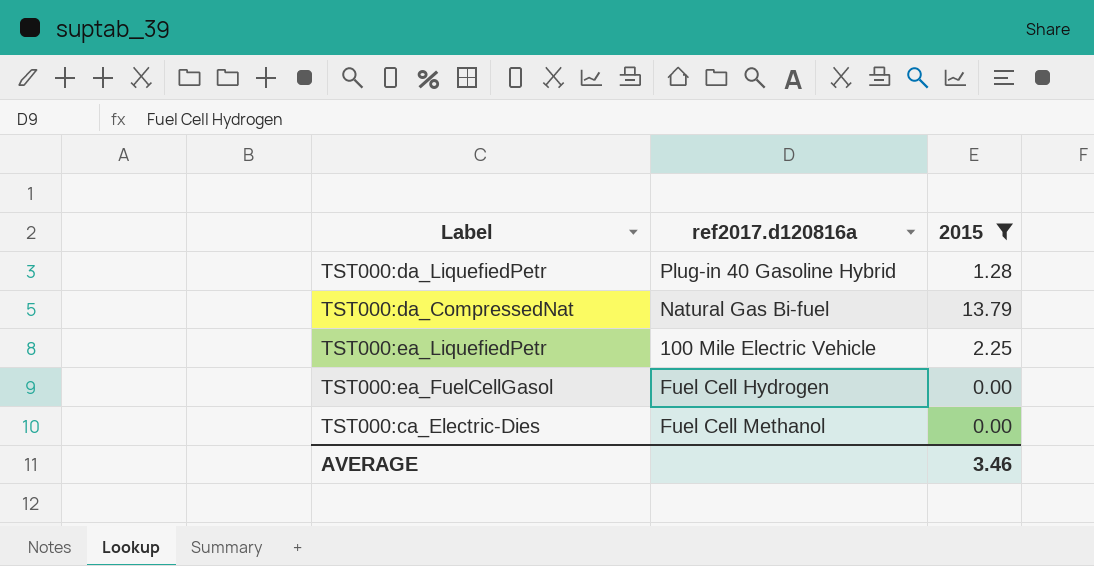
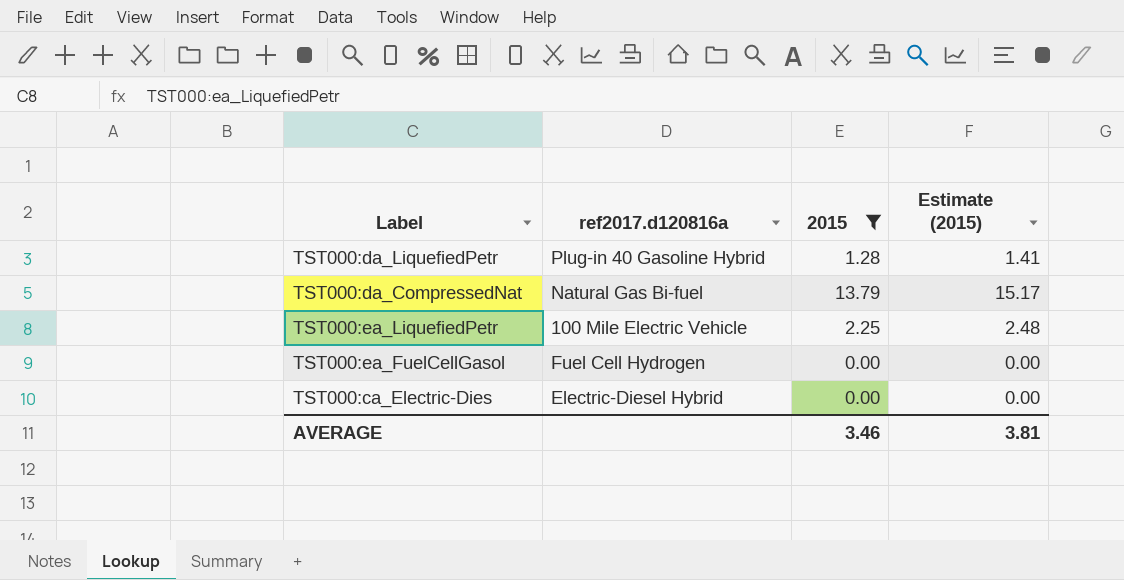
column Estimate (2015) | formula: none -> [2015] * 1.1
TST000:ca_Electric-Dies | ref2017.d120816a: Fuel Cell Methanol -> Electric-Diesel Hybrid

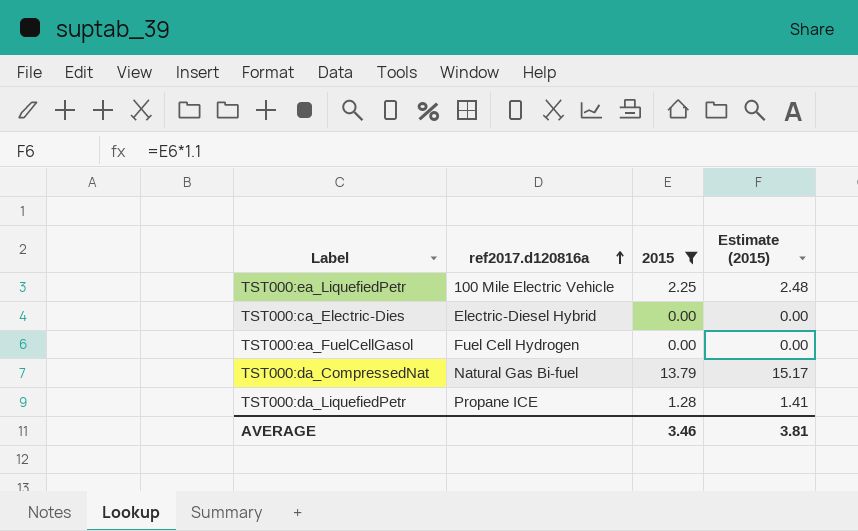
row order: none -> ref2017.d120816a ascending
TST000:da_LiquefiedPetr | ref2017.d120816a: Plug-in 40 Gasoline Hybrid -> Propane ICE

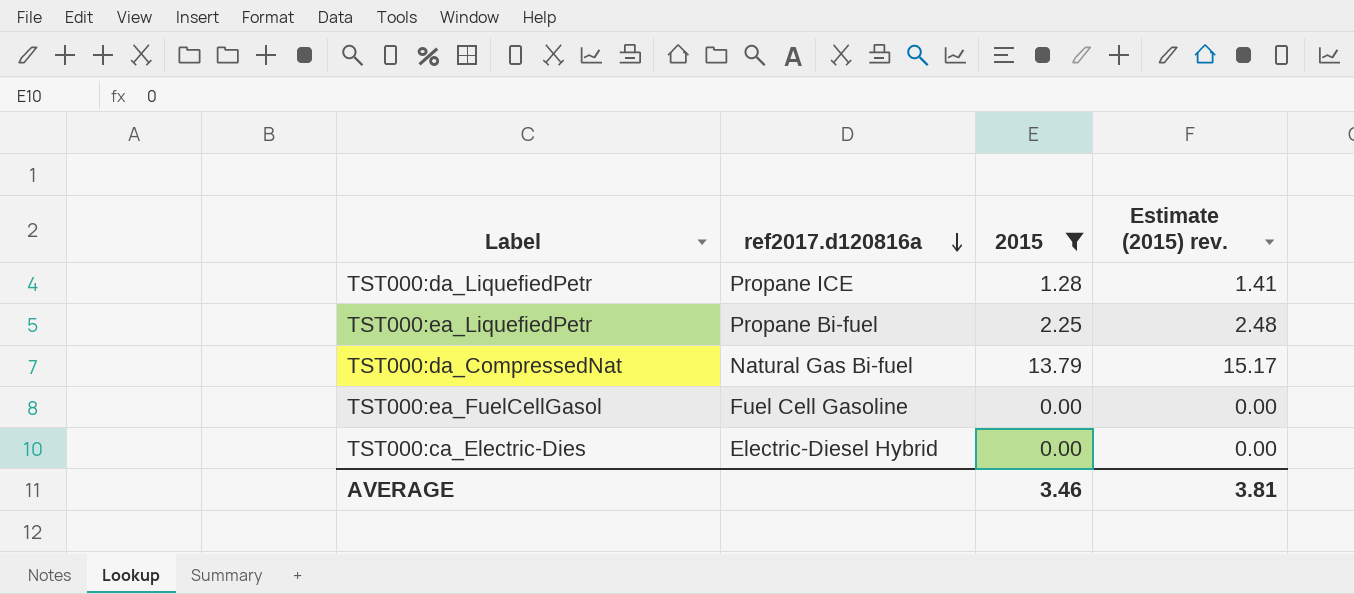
row order: ref2017.d120816a ascending -> ref2017.d120816a descending
column name: Estimate (2015) -> Estimate (2015) rev.
TST000:ea_LiquefiedPetr | ref2017.d120816a: 100 Mile Electric Vehicle -> Propane Bi-fuel
TST000:ea_FuelCellGasol | ref2017.d120816a: Fuel Cell Hydrogen -> Fuel Cell Gasoline

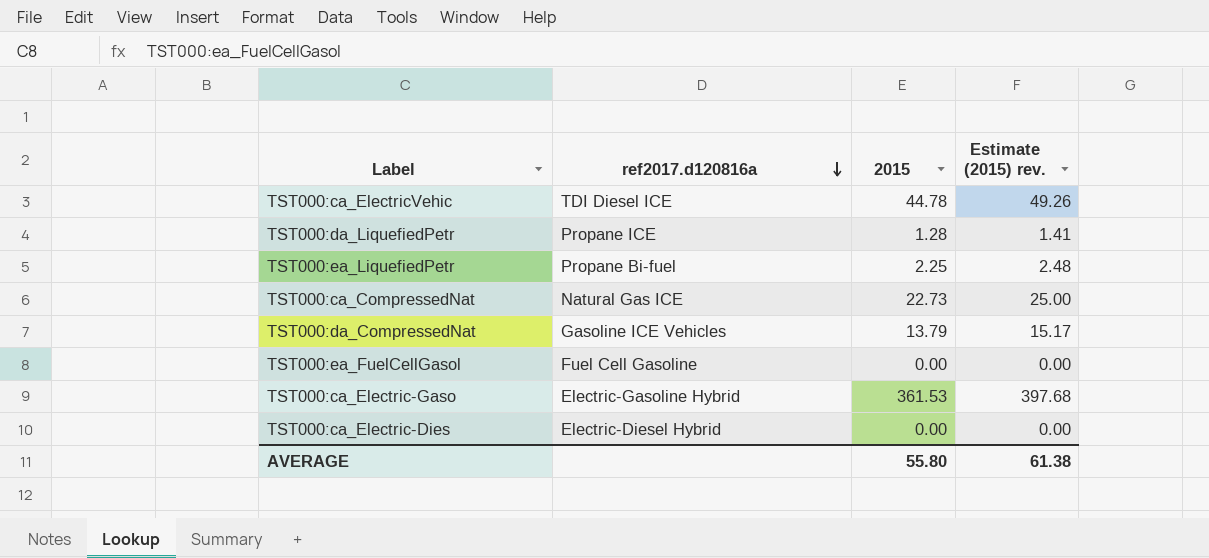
filter: 2015 <= 13.79 -> none
TST000:da_CompressedNat | ref2017.d120816a: Natural Gas Bi-fuel -> Gasoline ICE Vehicles
AVERAGE | 2015: 3.46 -> 55.80
AVERAGE | Estimate (2015) rev.: 3.81 -> 61.38

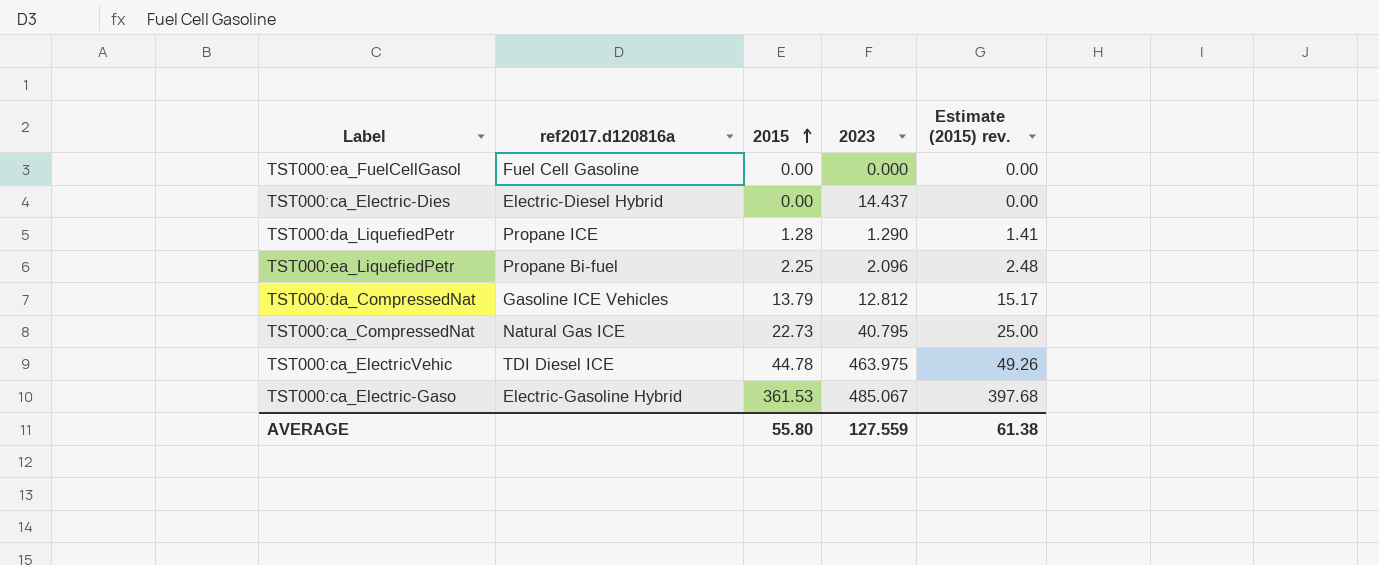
row order: ref2017.d120816a descending -> 2015 ascending
column 2023 | position: none -> 4

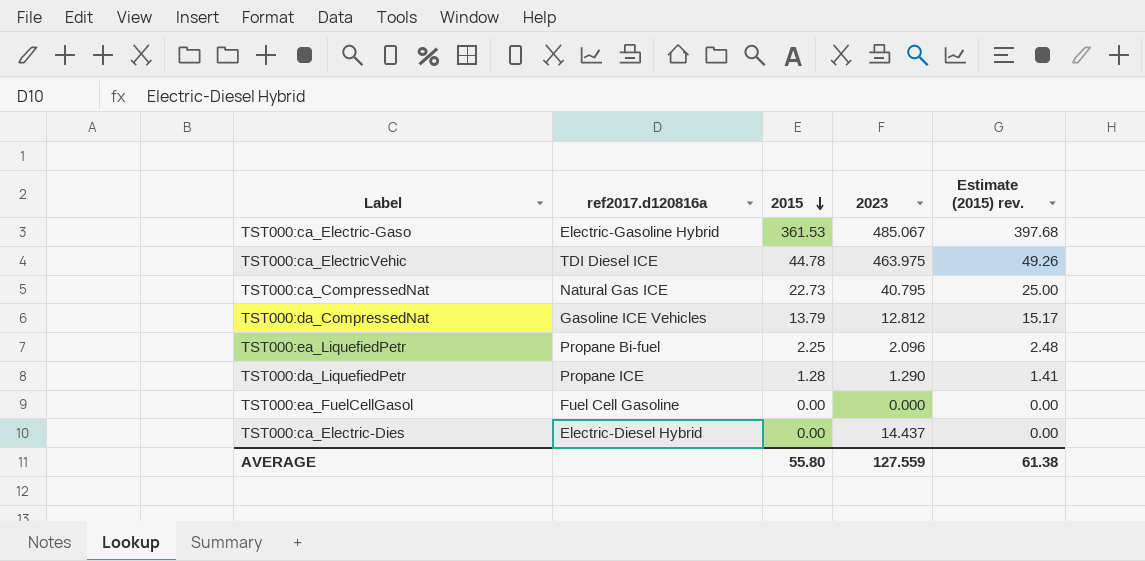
row order: 2015 ascending -> 2015 descending

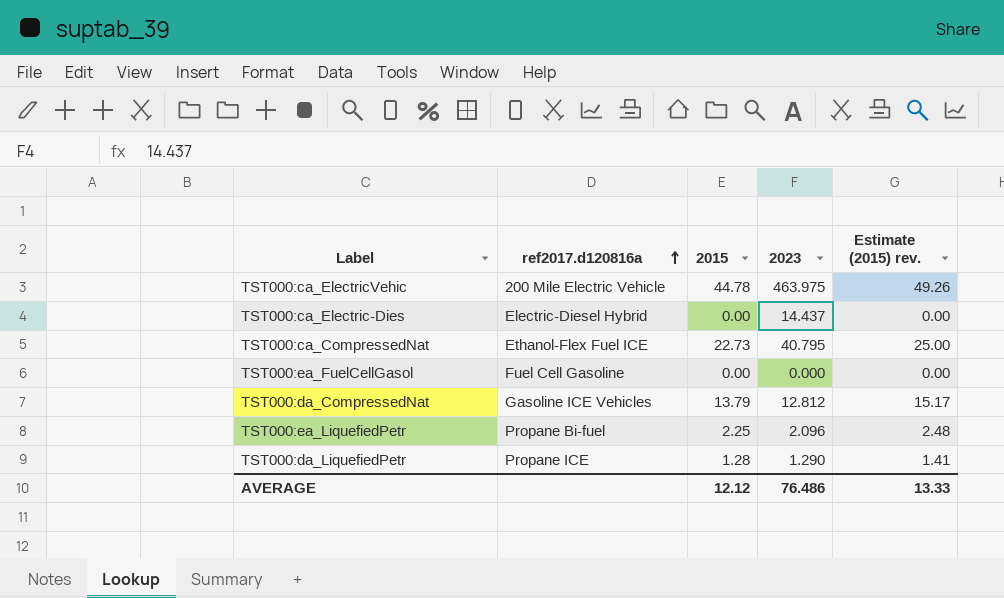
row order: 2015 descending -> ref2017.d120816a ascending
row TST000:ca_Electric-Gaso: Electric-Gasoline Hybrid | 361.53 | 485.067 | 397.68 -> none
TST000:ca_ElectricVehic | ref2017.d120816a: TDI Diesel ICE -> 200 Mile Electric Vehicle
TST000:ca_CompressedNat | ref2017.d120816a: Natural Gas ICE -> Ethanol-Flex Fuel ICE
AVERAGE | 2015: 55.80 -> 12.12
AVERAGE | 2023: 127.559 -> 76.486
AVERAGE | Estimate (2015) rev.: 61.38 -> 13.33

